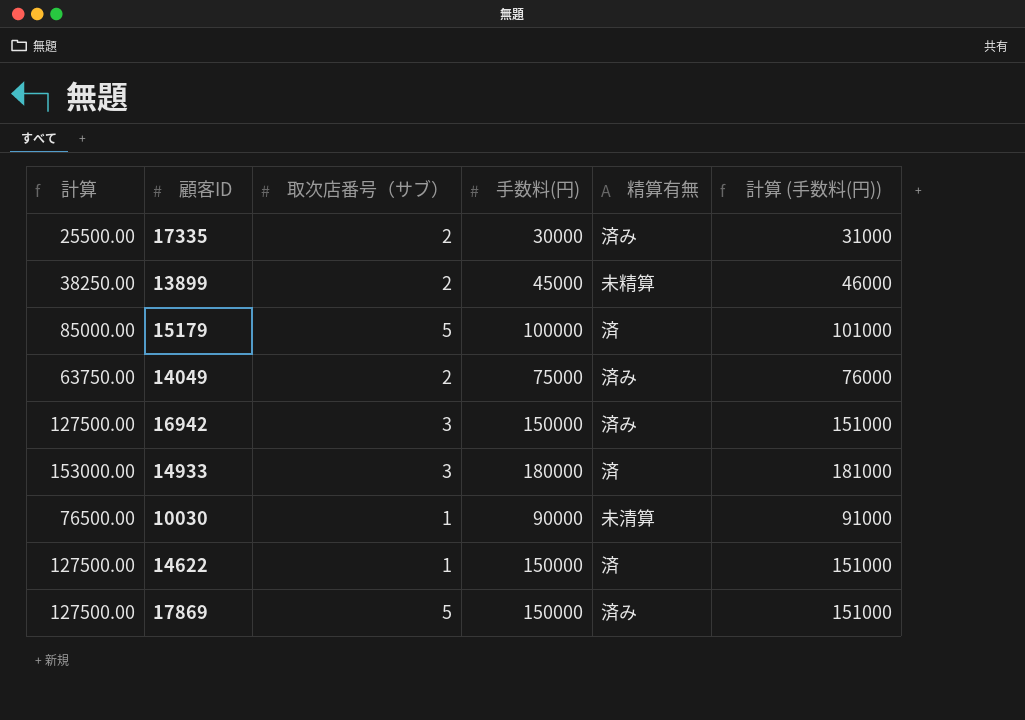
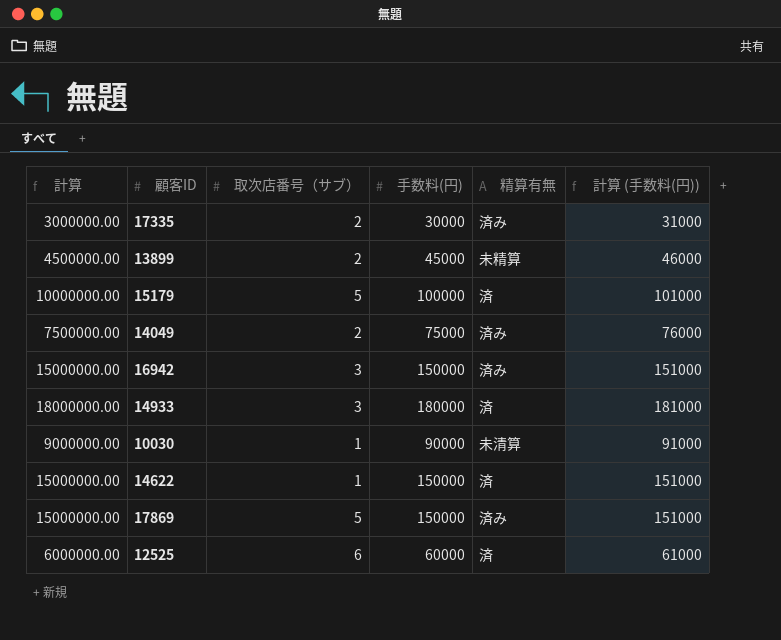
column 計算 | formula: [手数料(円)] * 0.85 -> [手数料(円)] * 100
row 12525: none -> 6000000.00 | 6 | 60000 | 済 | 61000

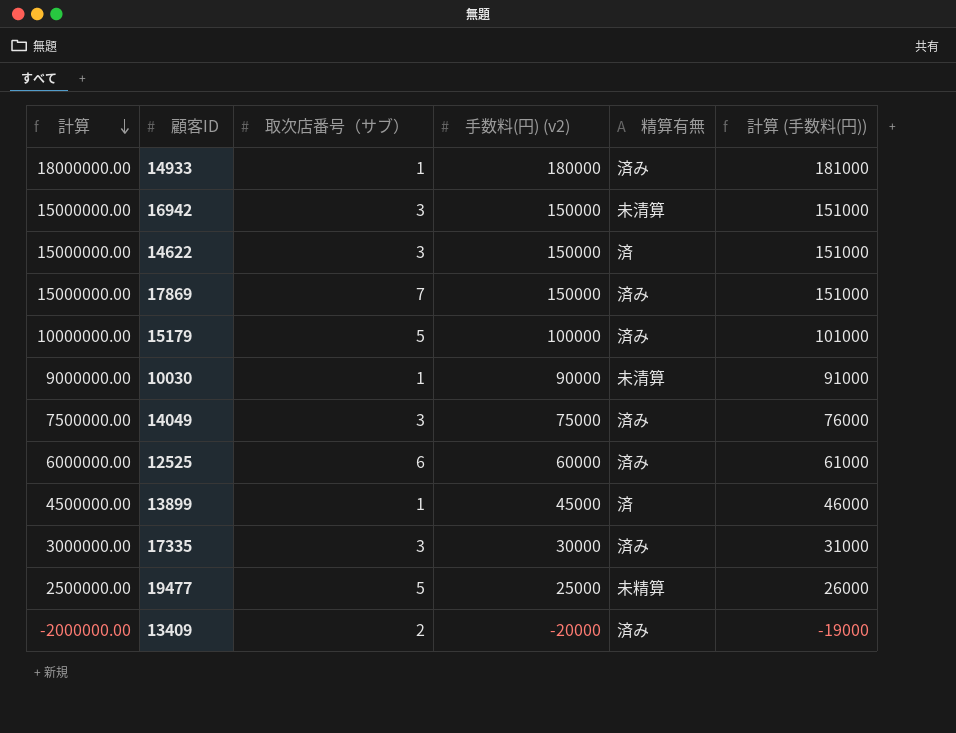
row order: none -> 計算 descending
column name: 手数料(円) -> 手数料(円) (v2)
14933 | 取次店番号（サブ）: 3 -> 1
14933 | 精算有無: 済 -> 済み
16942 | 精算有無: 済み -> 未清算
14622 | 取次店番号（サブ）: 1 -> 3
17869 | 取次店番号（サブ）: 5 -> 7
15179 | 精算有無: 済 -> 済み
14049 | 取次店番号（サブ）: 2 -> 3
12525 | 精算有無: 済 -> 済み
13899 | 取次店番号（サブ）: 2 -> 1
13899 | 精算有無: 未精算 -> 済
17335 | 取次店番号（サブ）: 2 -> 3
row 19477: none -> 2500000.00 | 5 | 25000 | 未精算 | 26000
row 13409: none -> -2000000.00 | 2 | -20000 | 済み | -19000

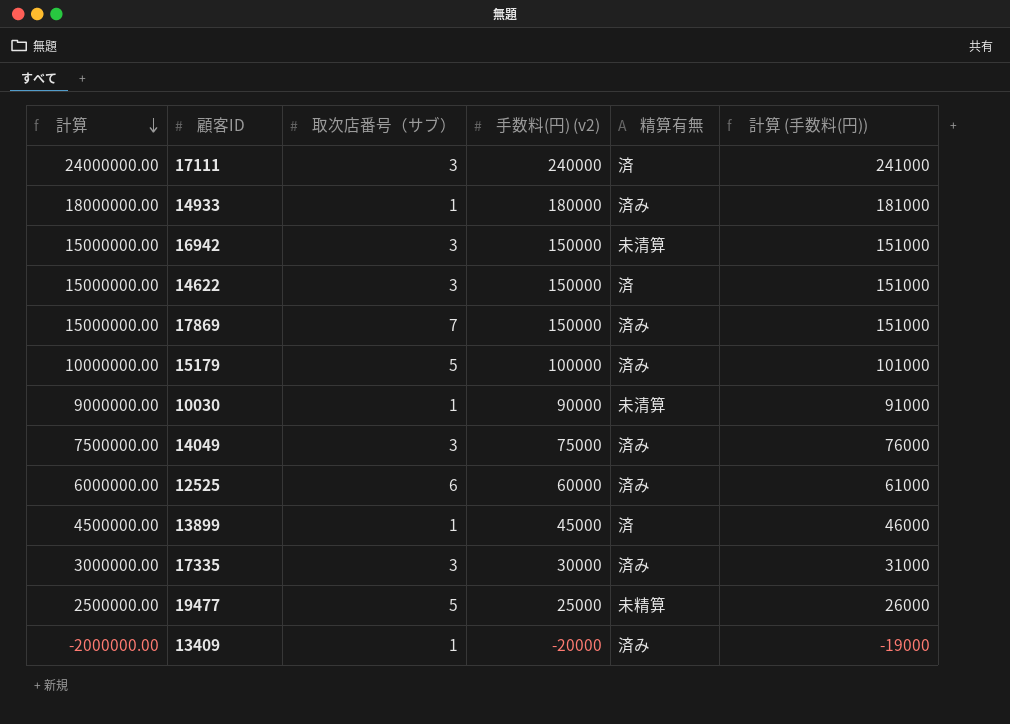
row 17111: none -> 24000000.00 | 3 | 240000 | 済 | 241000
13409 | 取次店番号（サブ）: 2 -> 1

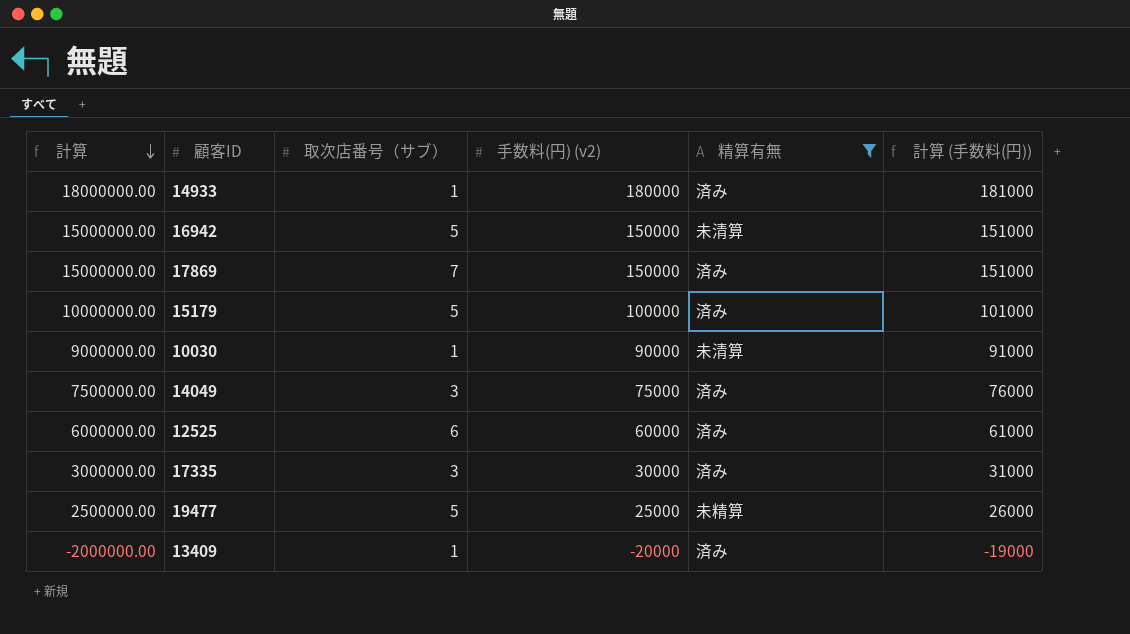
filter: none -> 精算有無 != 済
16942 | 取次店番号（サブ）: 3 -> 5

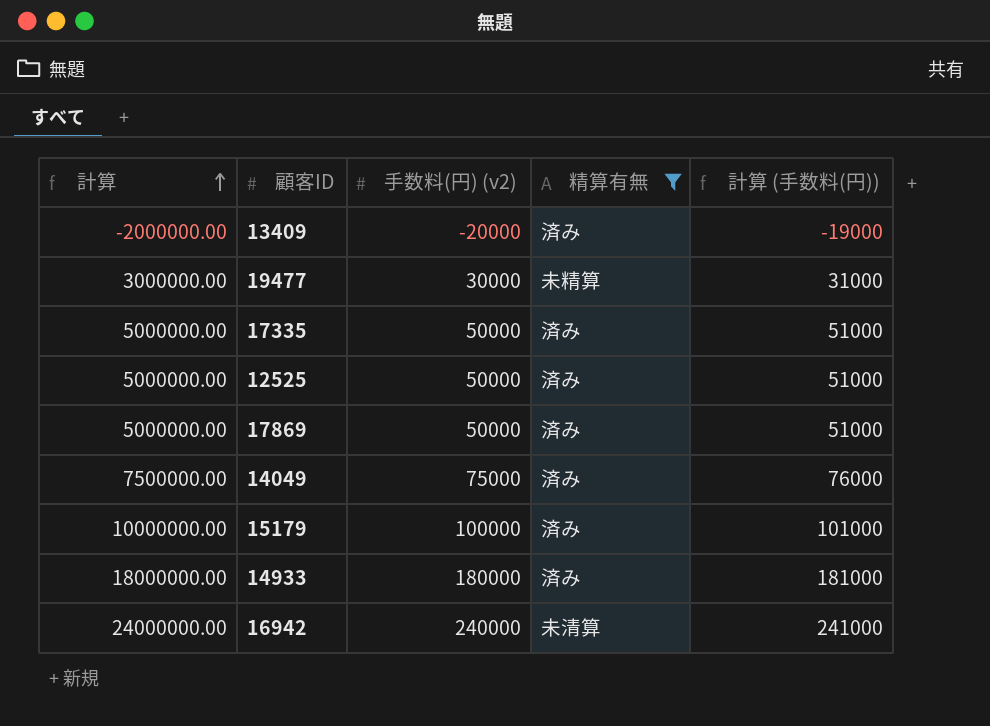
row order: 計算 descending -> 計算 ascending
column 取次店番号（サブ） | position: 3 -> none
row 10030: 9000000.00 | 1 | 90000 | 未清算 | 91000 -> none
19477 | 計算: 2500000.00 -> 3000000.00
19477 | 手数料(円) (v2): 25000 -> 30000
19477 | 計算 (手数料(円)): 26000 -> 31000
17335 | 計算: 3000000.00 -> 5000000.00
17335 | 手数料(円) (v2): 30000 -> 50000
17335 | 計算 (手数料(円)): 31000 -> 51000
12525 | 計算: 6000000.00 -> 5000000.00
12525 | 手数料(円) (v2): 60000 -> 50000
12525 | 計算 (手数料(円)): 61000 -> 51000
17869 | 計算: 15000000.00 -> 5000000.00
17869 | 手数料(円) (v2): 150000 -> 50000
17869 | 計算 (手数料(円)): 151000 -> 51000
16942 | 計算: 15000000.00 -> 24000000.00
16942 | 手数料(円) (v2): 150000 -> 240000
16942 | 計算 (手数料(円)): 151000 -> 241000

